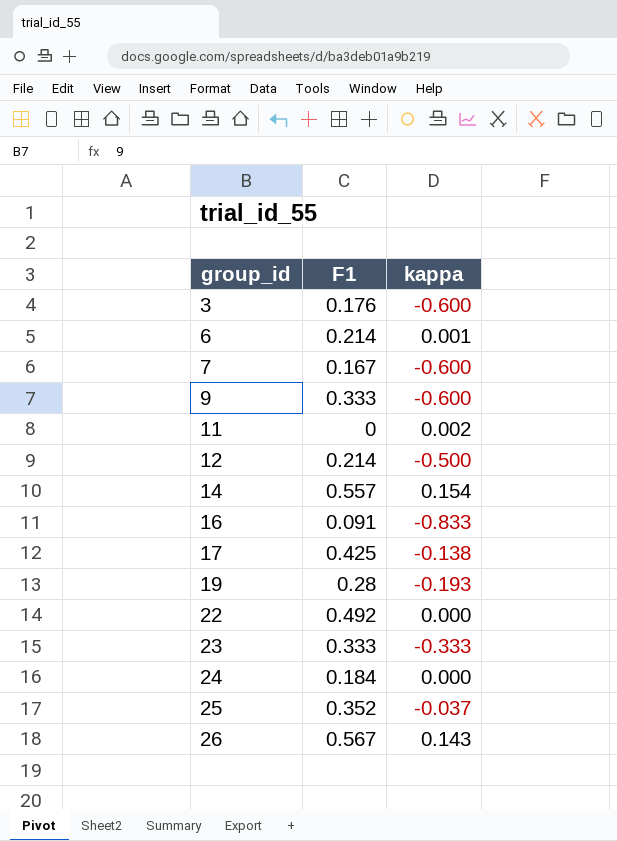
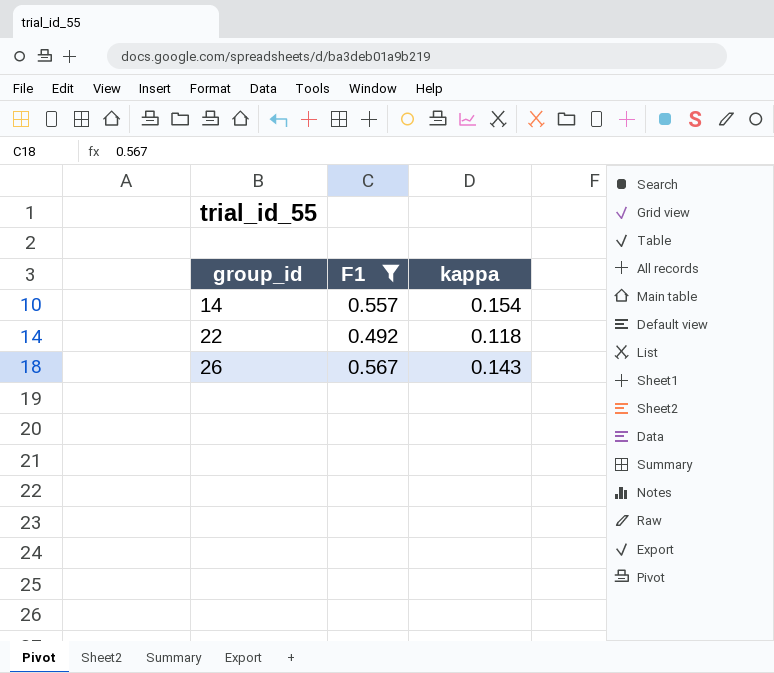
filter: none -> F1 >= 0.492
22 | kappa: 0.000 -> 0.118

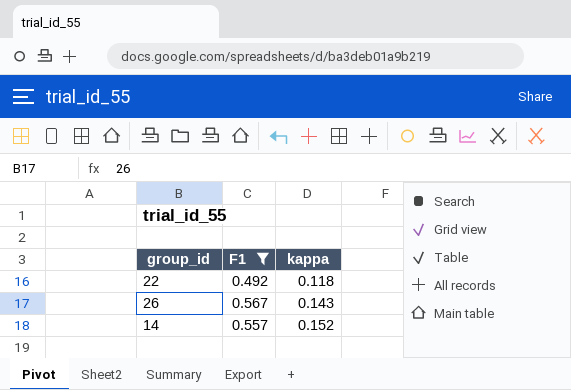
row order: group_id ascending -> kappa ascending
14 | kappa: 0.154 -> 0.152

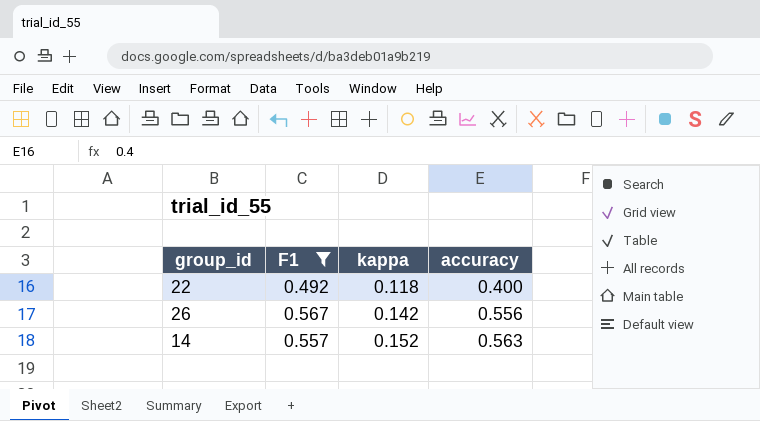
column accuracy | position: none -> 4
26 | kappa: 0.143 -> 0.142

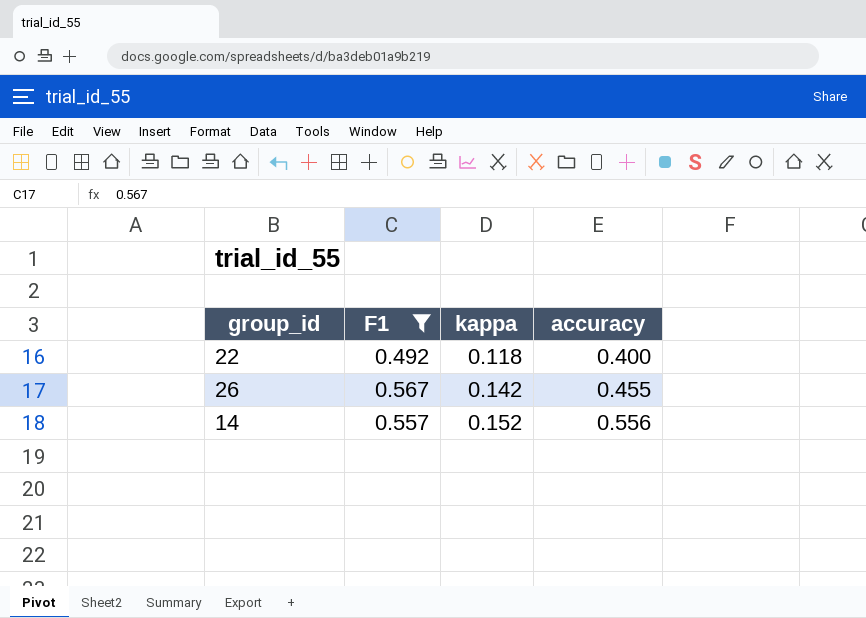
26 | accuracy: 0.556 -> 0.455
14 | accuracy: 0.563 -> 0.556

